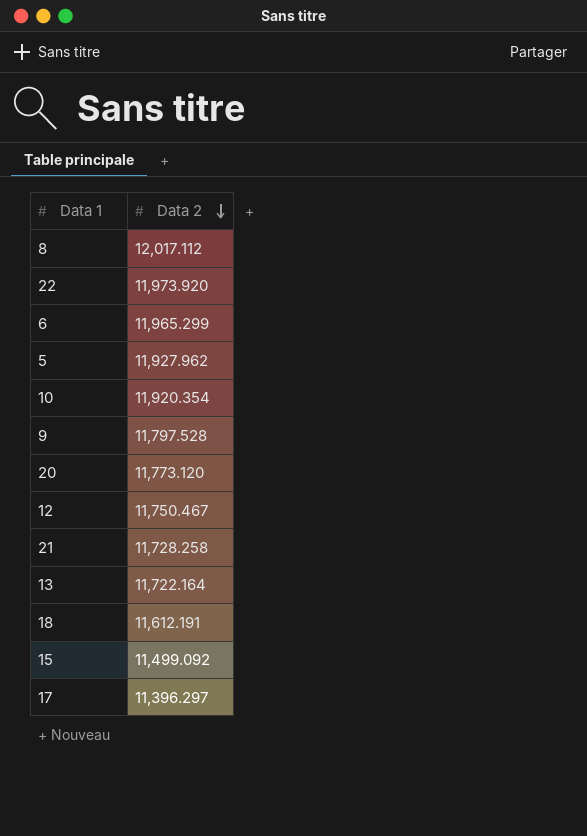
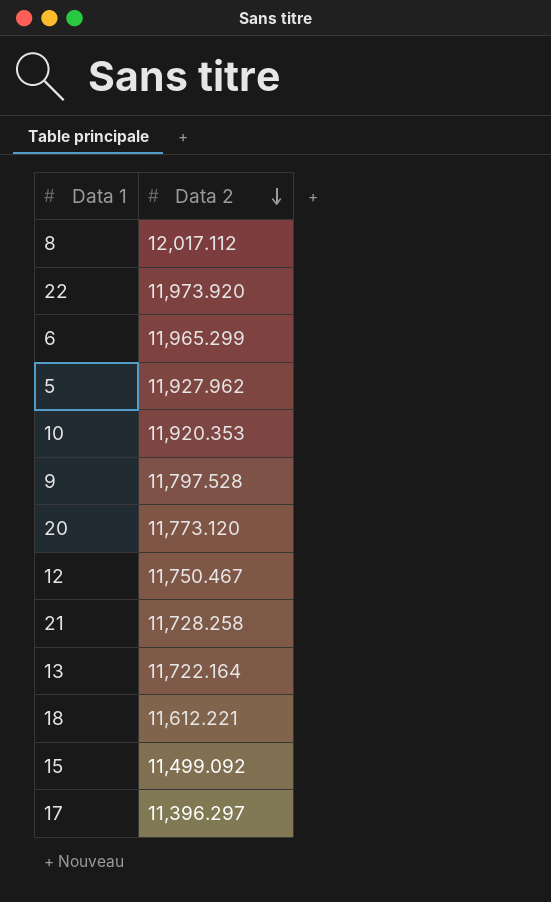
10 | Data 2: 11,920.354 -> 11,920.353
18 | Data 2: 11,612.191 -> 11,612.221

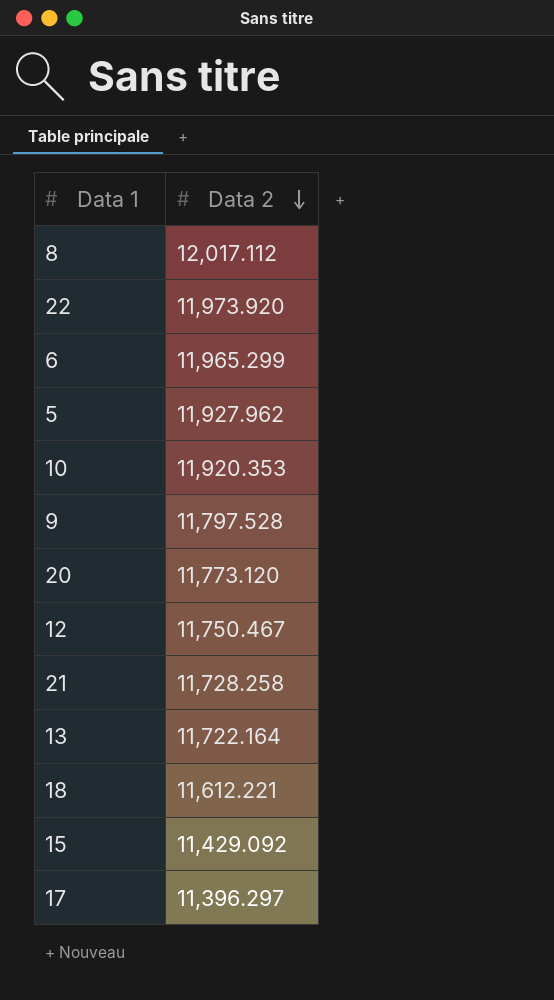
15 | Data 2: 11,499.092 -> 11,429.092

